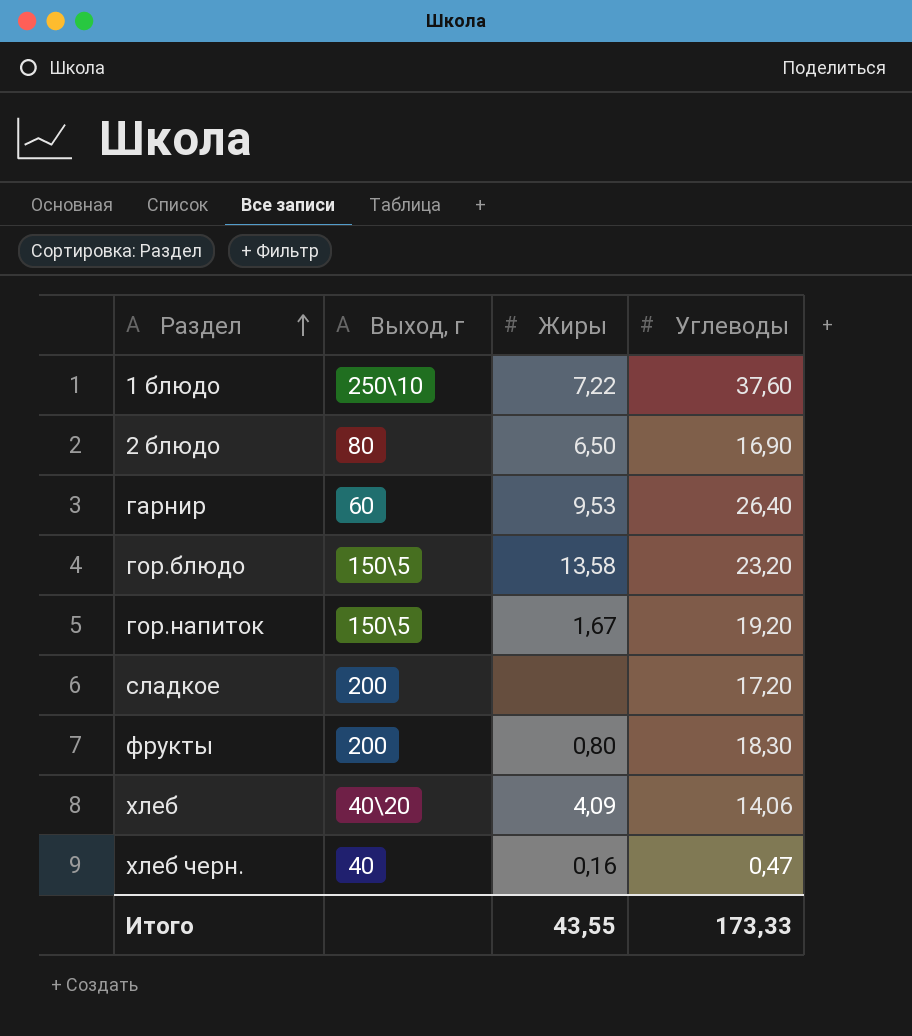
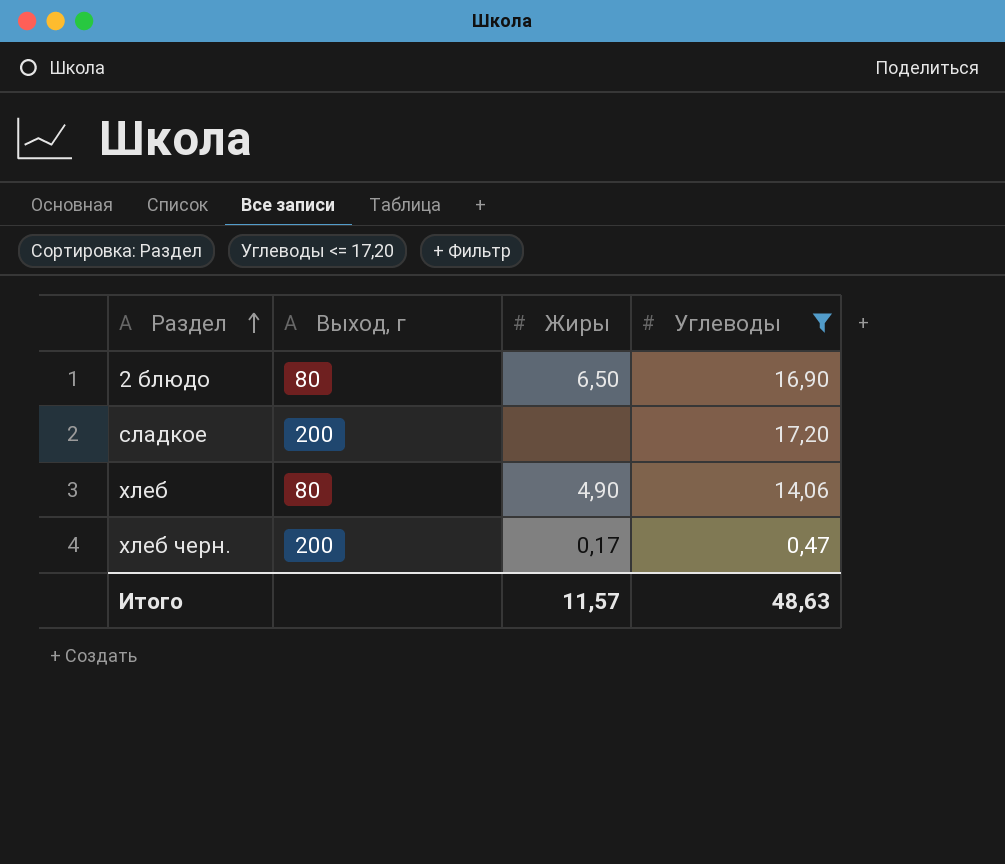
filter: none -> Углеводы <= 17,20
хлеб | Выход, г: 40\20 -> 80
хлеб | Жиры: 4,09 -> 4,90
хлеб черн. | Выход, г: 40 -> 200
хлеб черн. | Жиры: 0,16 -> 0,17
Итого | Жиры: 43,55 -> 11,57
Итого | Углеводы: 173,33 -> 48,63

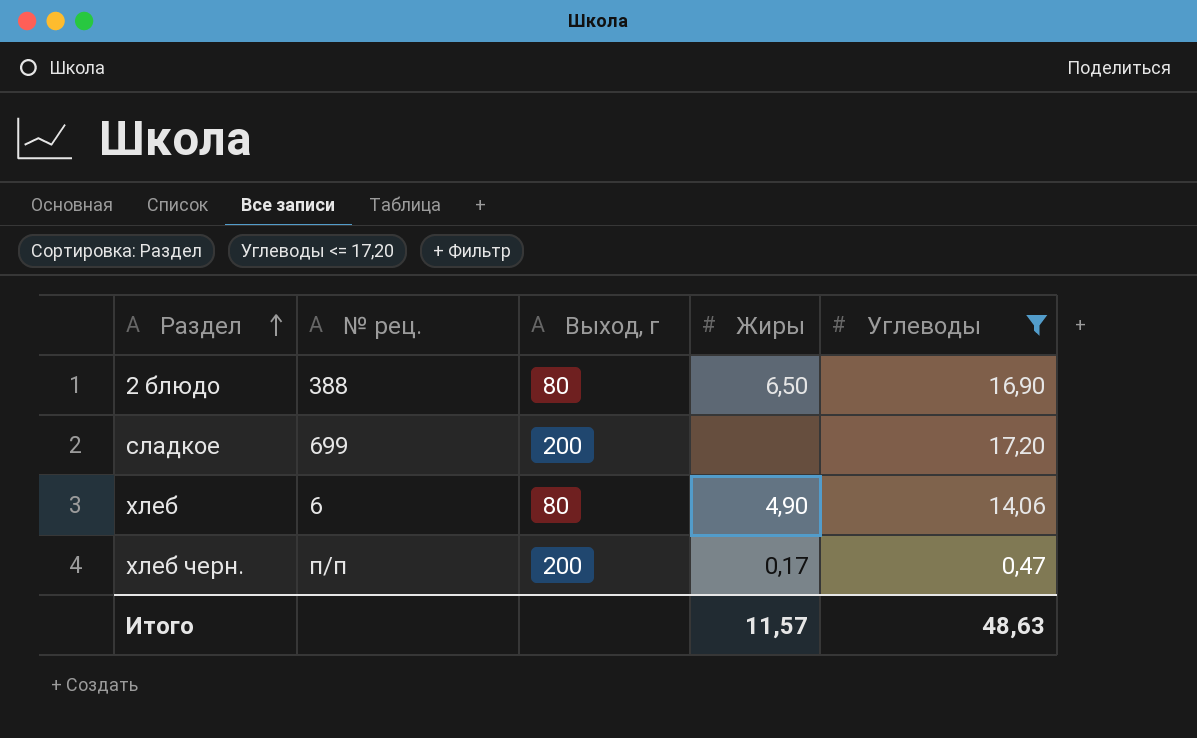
column № рец. | position: none -> 2

